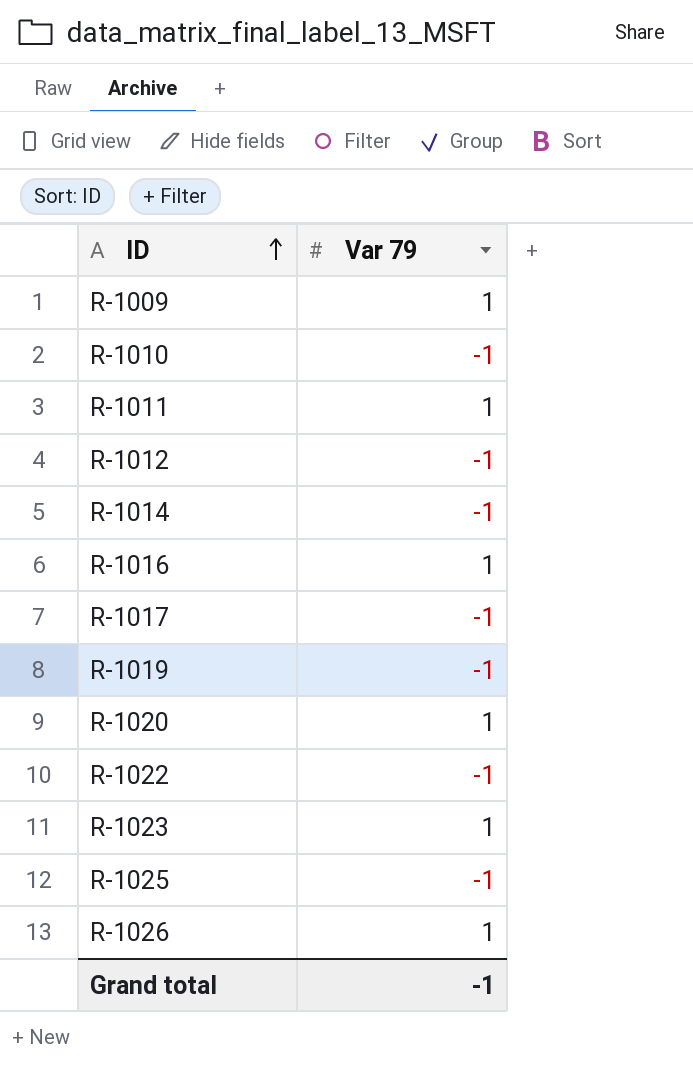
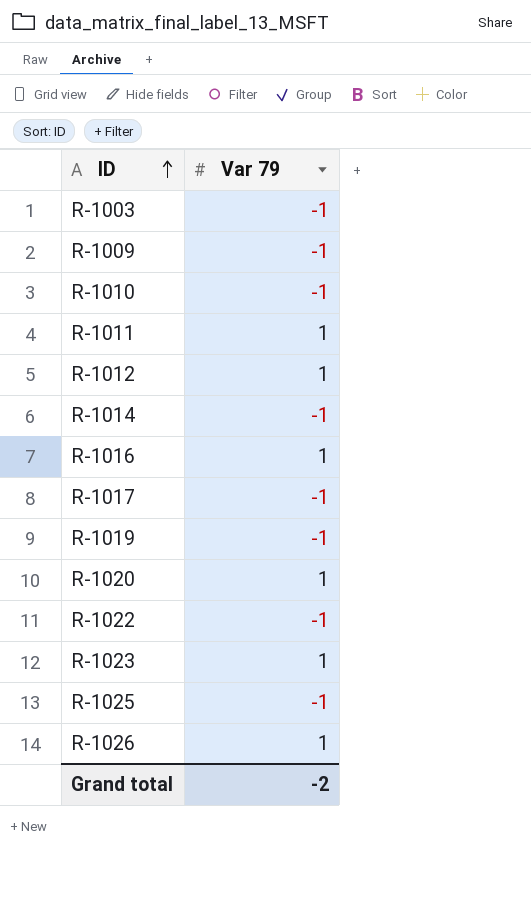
row R-1003: none -> -1
R-1009 | Var 79: 1 -> -1
R-1012 | Var 79: -1 -> 1
Grand total | Var 79: -1 -> -2

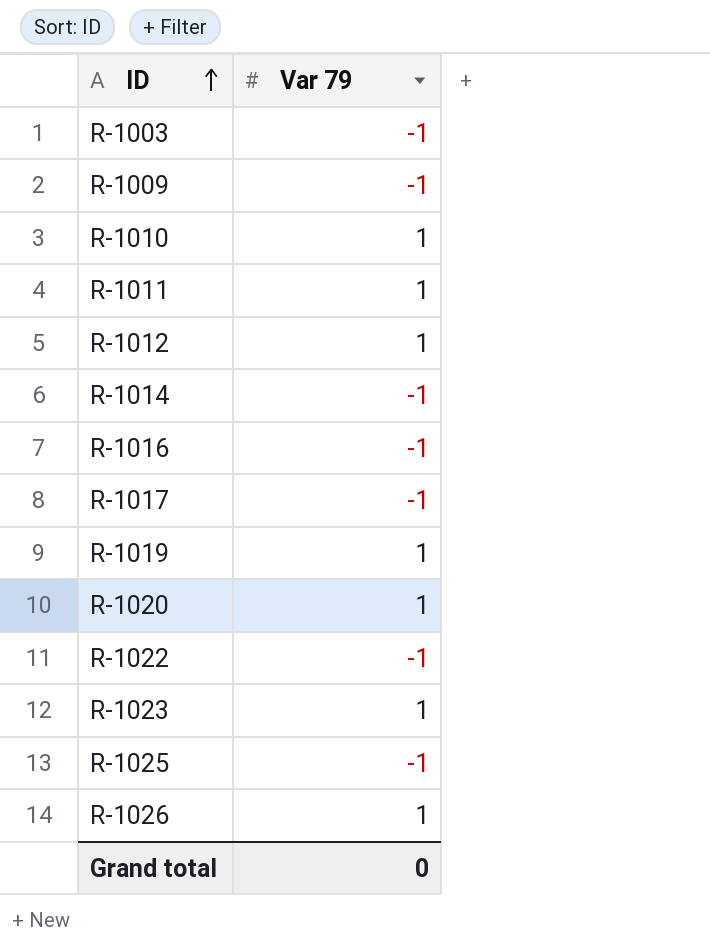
R-1010 | Var 79: -1 -> 1
R-1016 | Var 79: 1 -> -1
R-1019 | Var 79: -1 -> 1
Grand total | Var 79: -2 -> 0

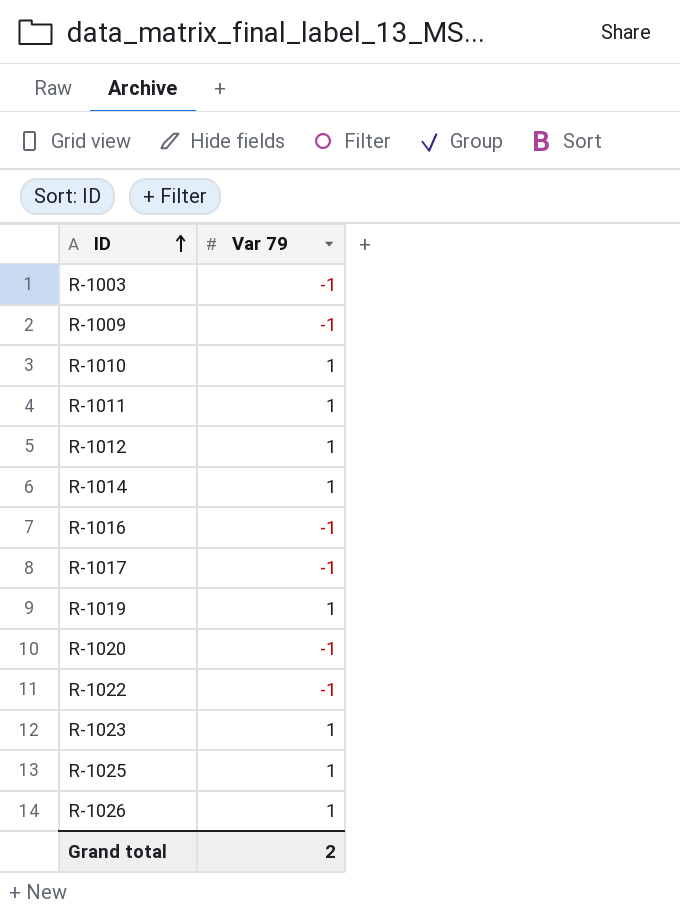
R-1014 | Var 79: -1 -> 1
R-1020 | Var 79: 1 -> -1
R-1025 | Var 79: -1 -> 1
Grand total | Var 79: 0 -> 2

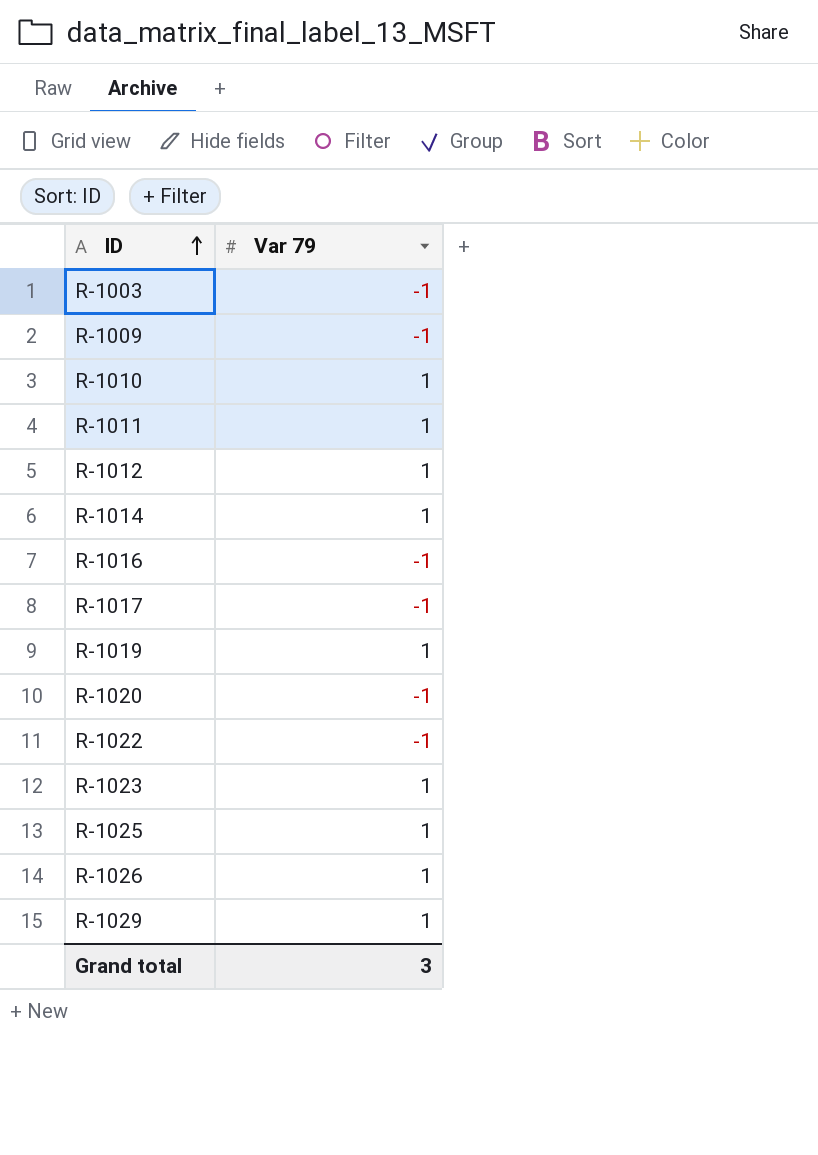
row R-1029: none -> 1
Grand total | Var 79: 2 -> 3

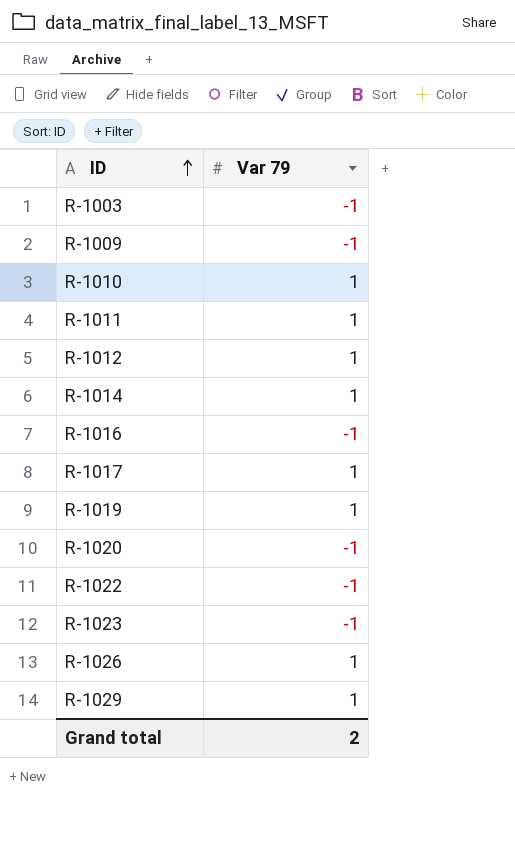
row R-1025: 1 -> none
R-1017 | Var 79: -1 -> 1
R-1023 | Var 79: 1 -> -1
Grand total | Var 79: 3 -> 2

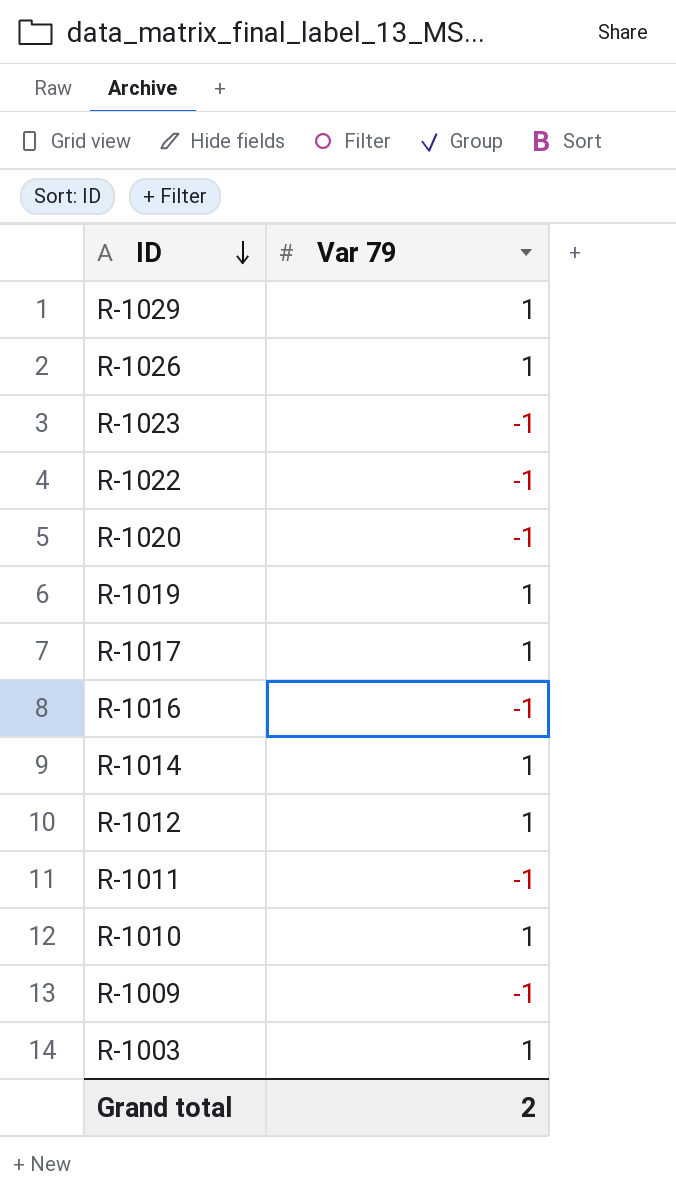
row order: ID ascending -> ID descending
R-1011 | Var 79: 1 -> -1
R-1003 | Var 79: -1 -> 1

